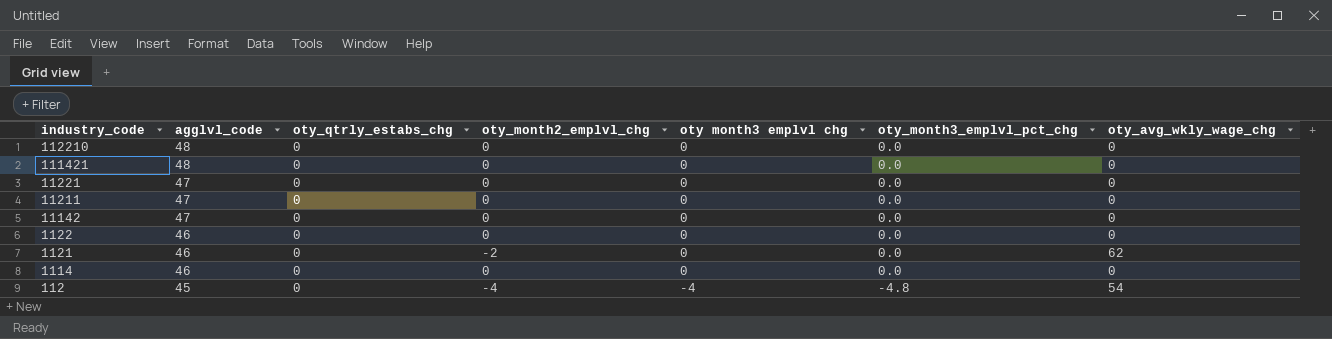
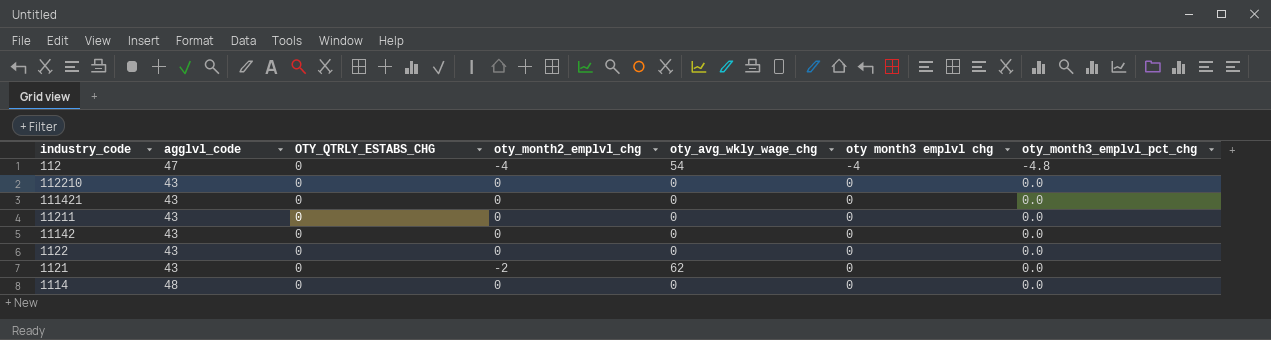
row order: industry_code descending -> oty month3 emplvl chg ascending
column name: oty_qtrly_estabs_chg -> OTY_QTRLY_ESTABS_CHG
column oty_avg_wkly_wage_chg | position: 7 -> 5
row 11221: 47 | 0 | 0 | 0 | 0.0 | 0 -> none
112 | agglvl_code: 45 -> 47
112210 | agglvl_code: 48 -> 43
111421 | agglvl_code: 48 -> 43
11211 | agglvl_code: 47 -> 43
11142 | agglvl_code: 47 -> 43
1122 | agglvl_code: 46 -> 43
1121 | agglvl_code: 46 -> 43
1114 | agglvl_code: 46 -> 48

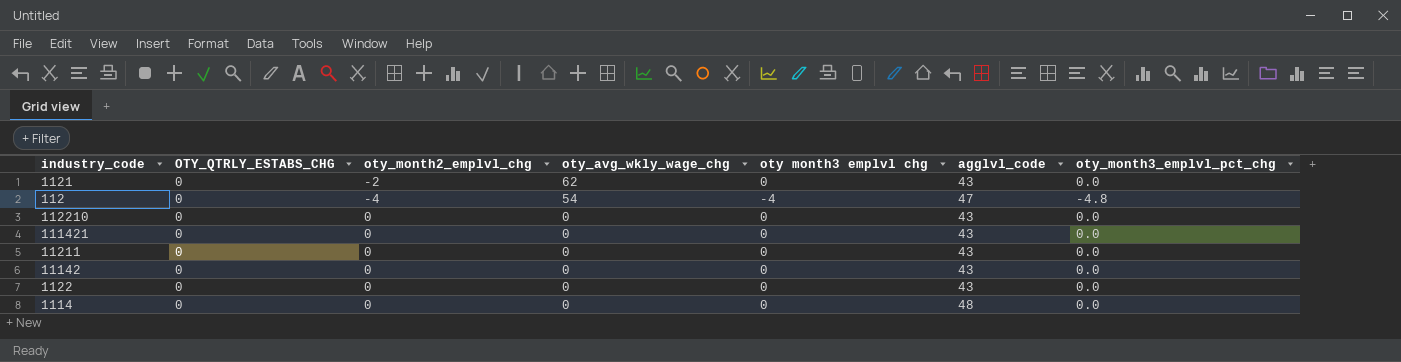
row order: oty month3 emplvl chg ascending -> oty_avg_wkly_wage_chg descending
column agglvl_code | position: 2 -> 6

